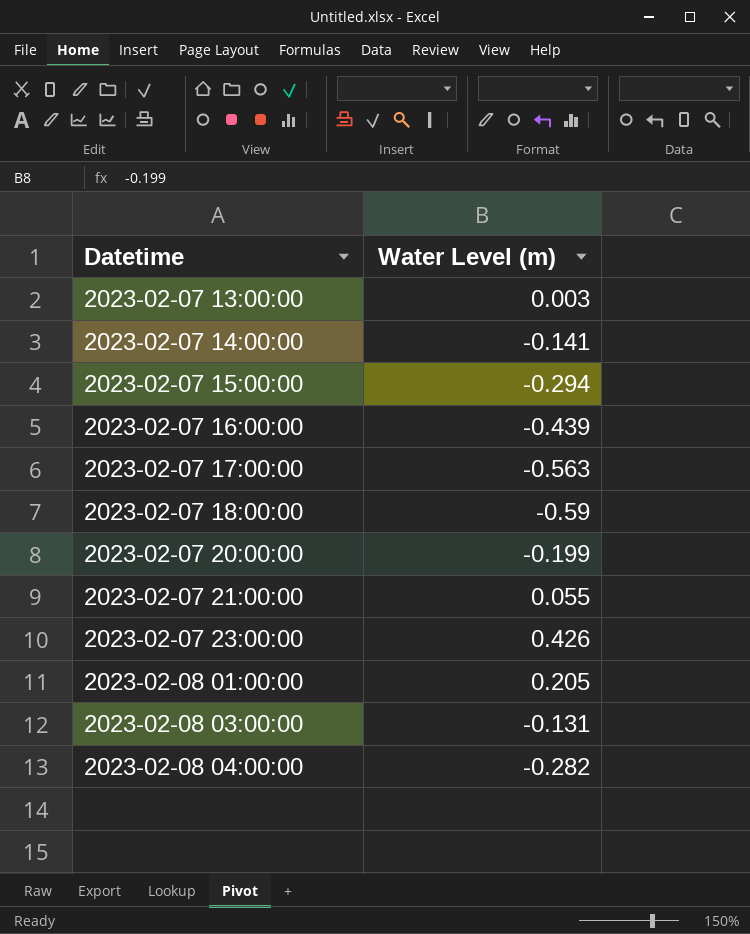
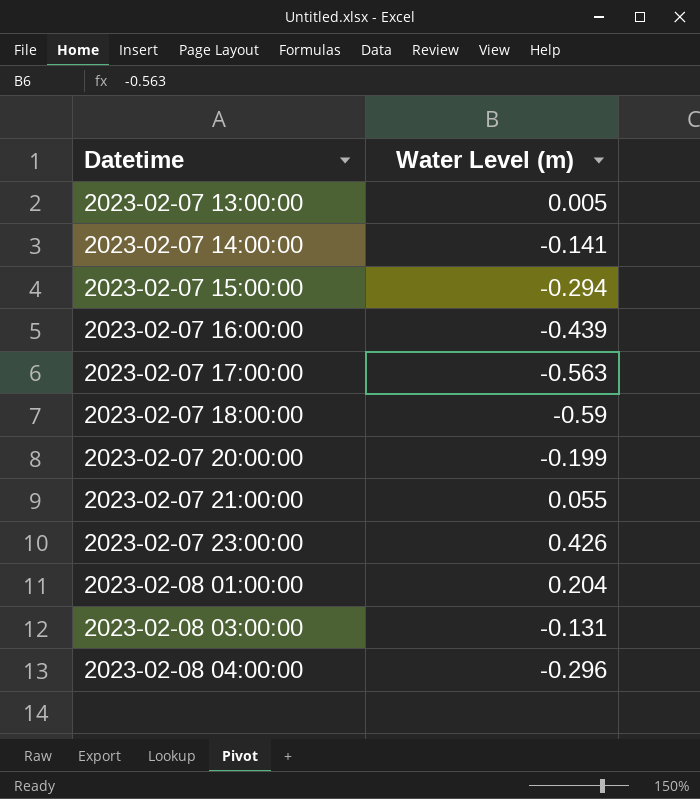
2023-02-07 13:00:00 | Water Level (m): 0.003 -> 0.005
2023-02-08 01:00:00 | Water Level (m): 0.205 -> 0.204
2023-02-08 04:00:00 | Water Level (m): -0.282 -> -0.296

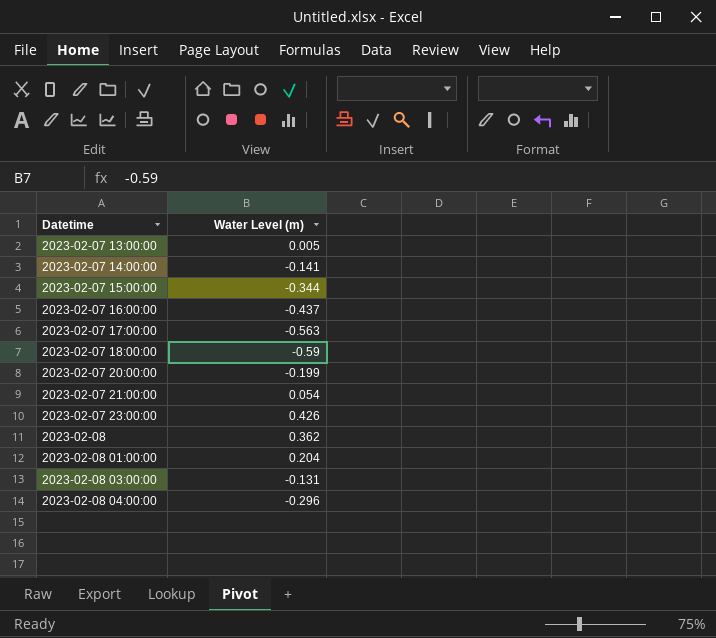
2023-02-07 15:00:00 | Water Level (m): -0.294 -> -0.344
2023-02-07 16:00:00 | Water Level (m): -0.439 -> -0.437
2023-02-07 21:00:00 | Water Level (m): 0.055 -> 0.054
row 2023-02-08: none -> 0.362

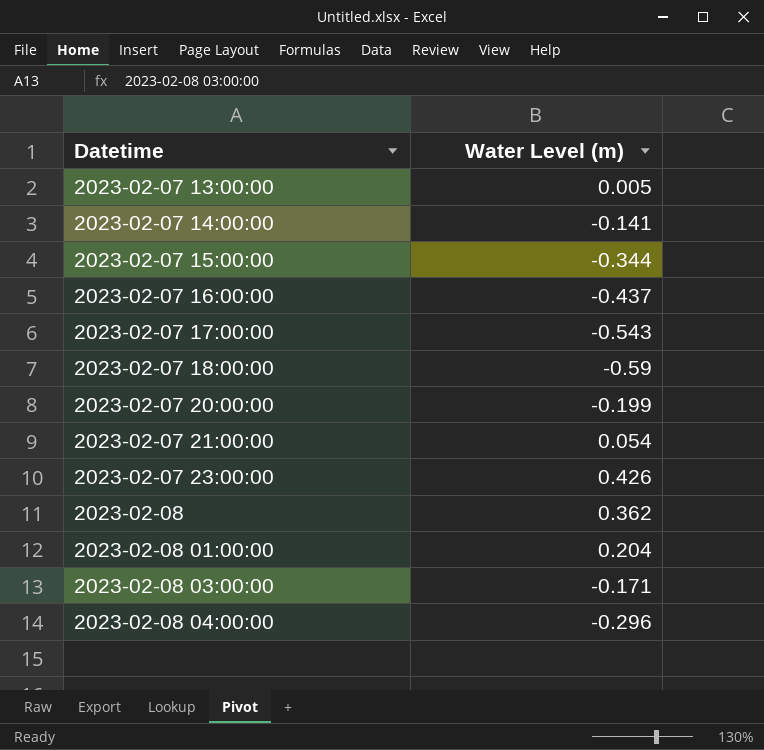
2023-02-07 17:00:00 | Water Level (m): -0.563 -> -0.543
2023-02-08 03:00:00 | Water Level (m): -0.131 -> -0.171

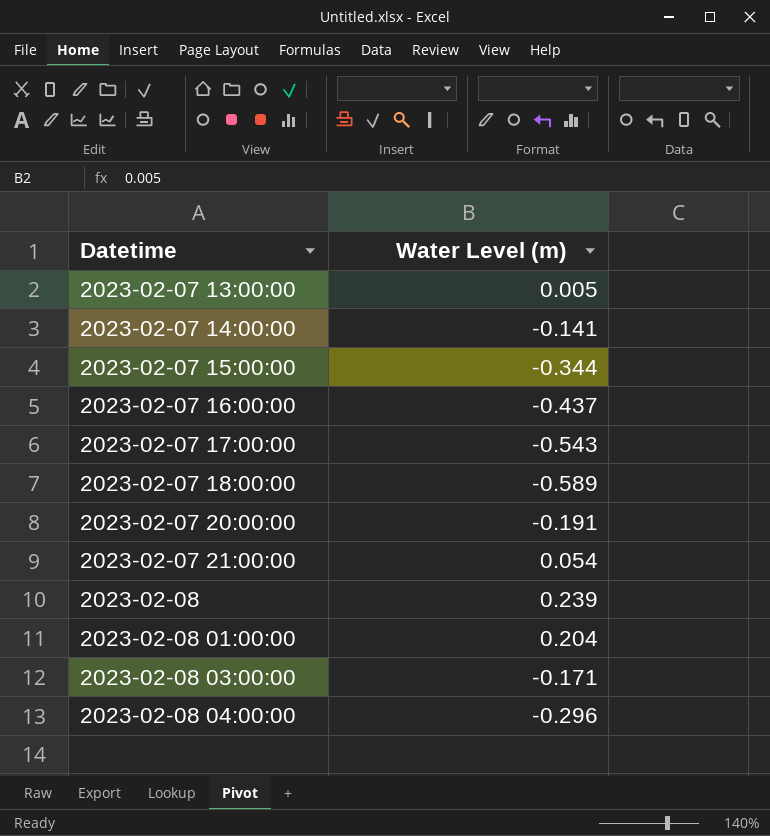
row 2023-02-07 23:00:00: 0.426 -> none
2023-02-07 18:00:00 | Water Level (m): -0.59 -> -0.589
2023-02-07 20:00:00 | Water Level (m): -0.199 -> -0.191
2023-02-08 | Water Level (m): 0.362 -> 0.239

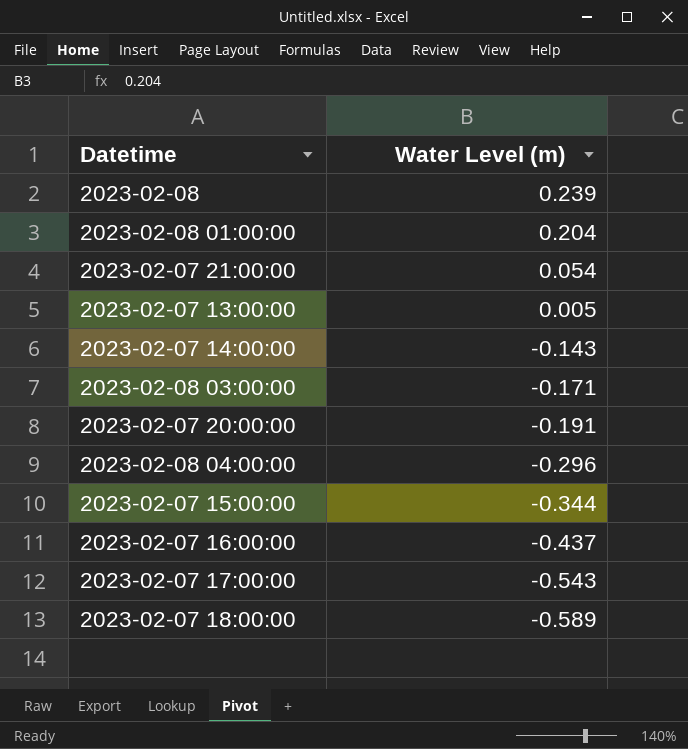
row order: Datetime ascending -> Water Level (m) descending
2023-02-07 14:00:00 | Water Level (m): -0.141 -> -0.143

